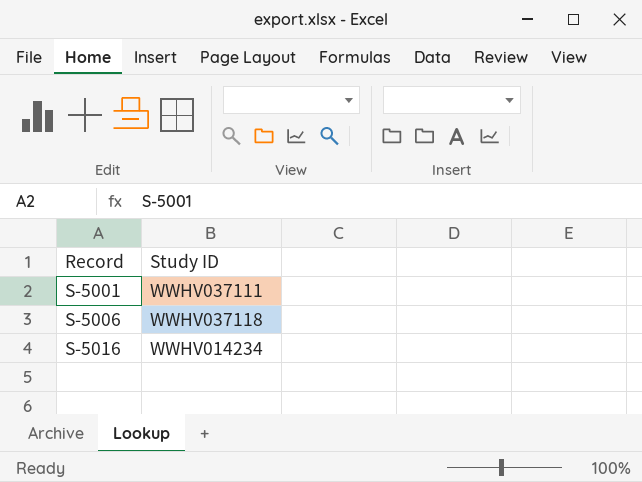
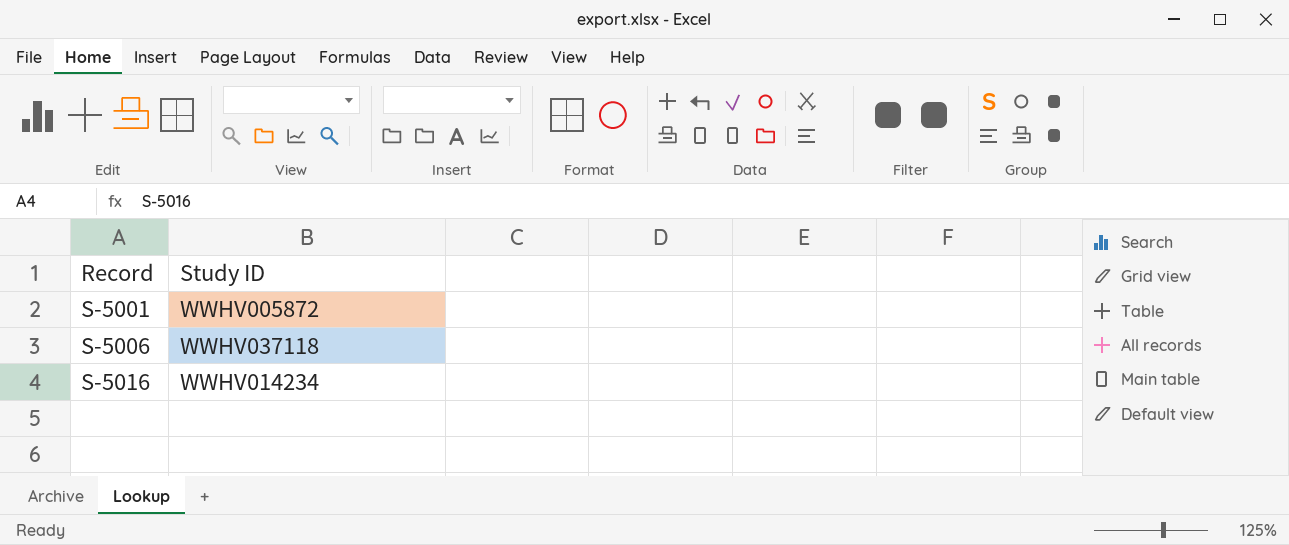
S-5001 | Study ID: WWHV037111 -> WWHV005872

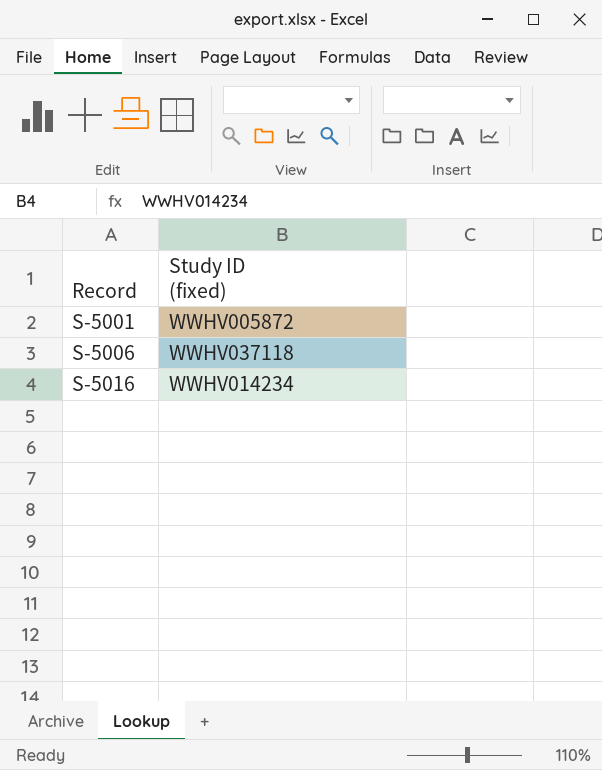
column name: Study ID -> Study ID (fixed)

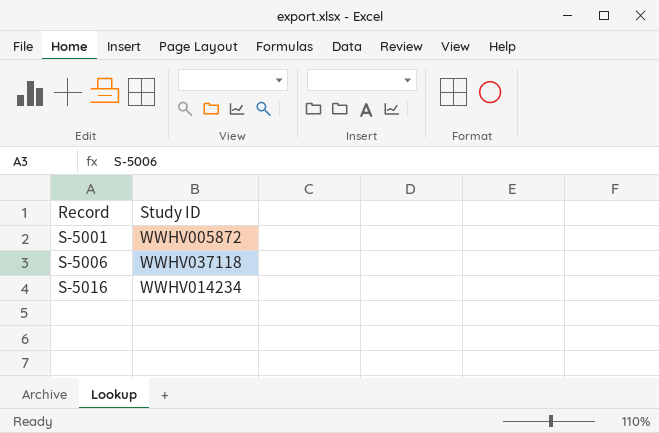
column name: Study ID (fixed) -> Study ID

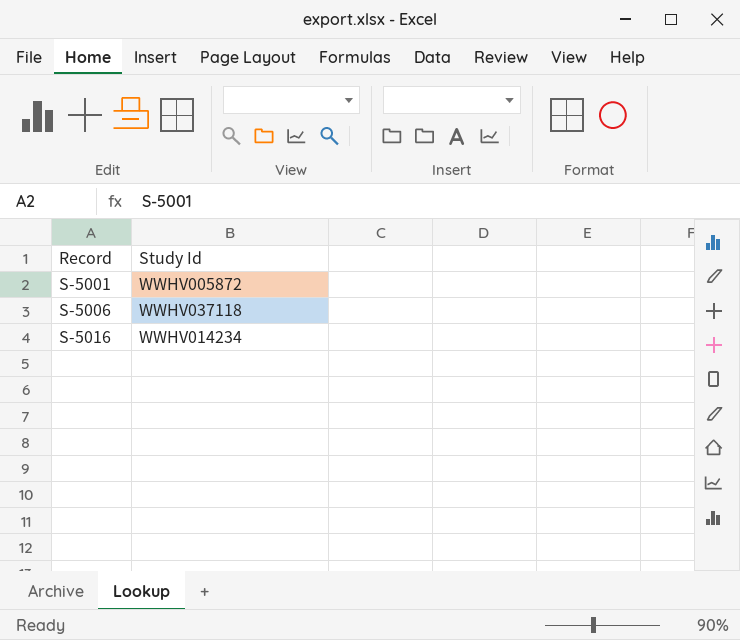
column name: Study ID -> Study Id

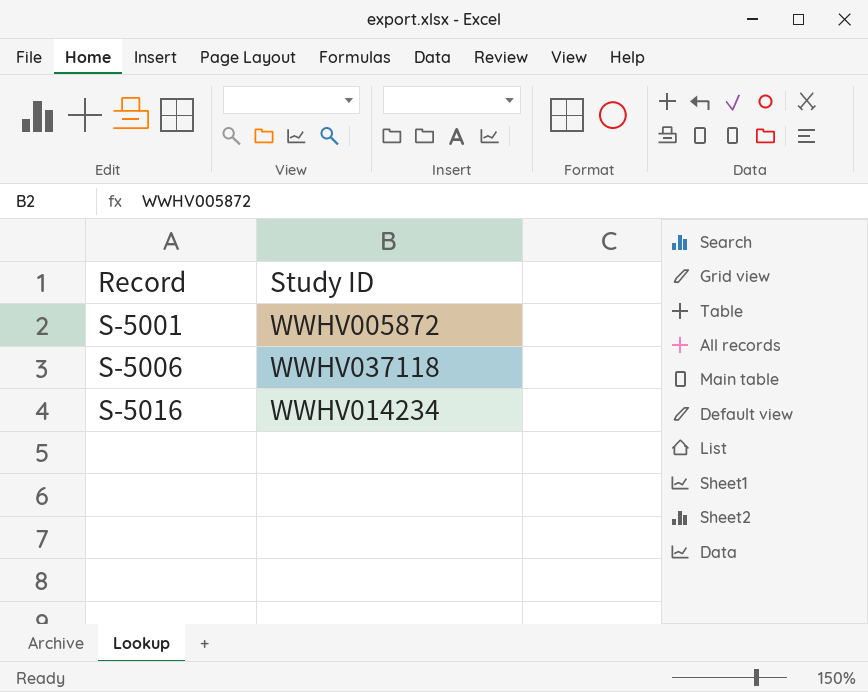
column name: Study Id -> Study ID

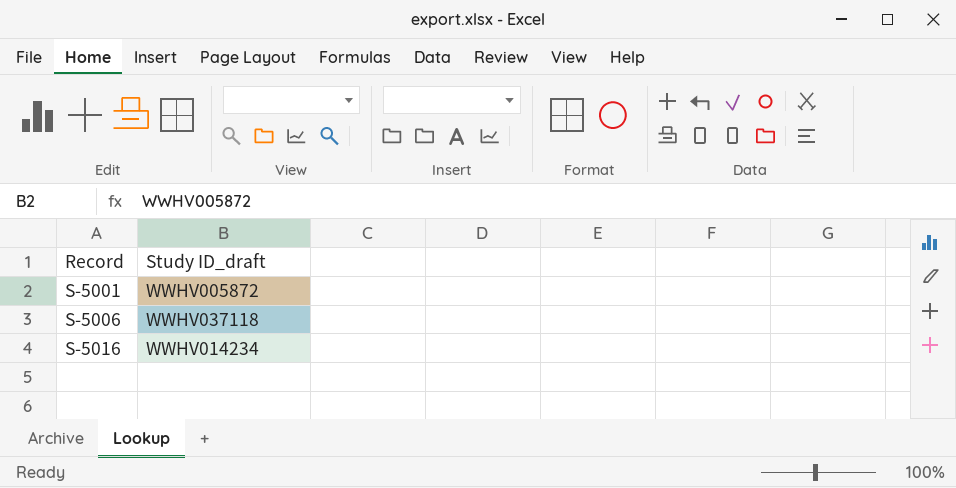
column name: Study ID -> Study ID_draft

